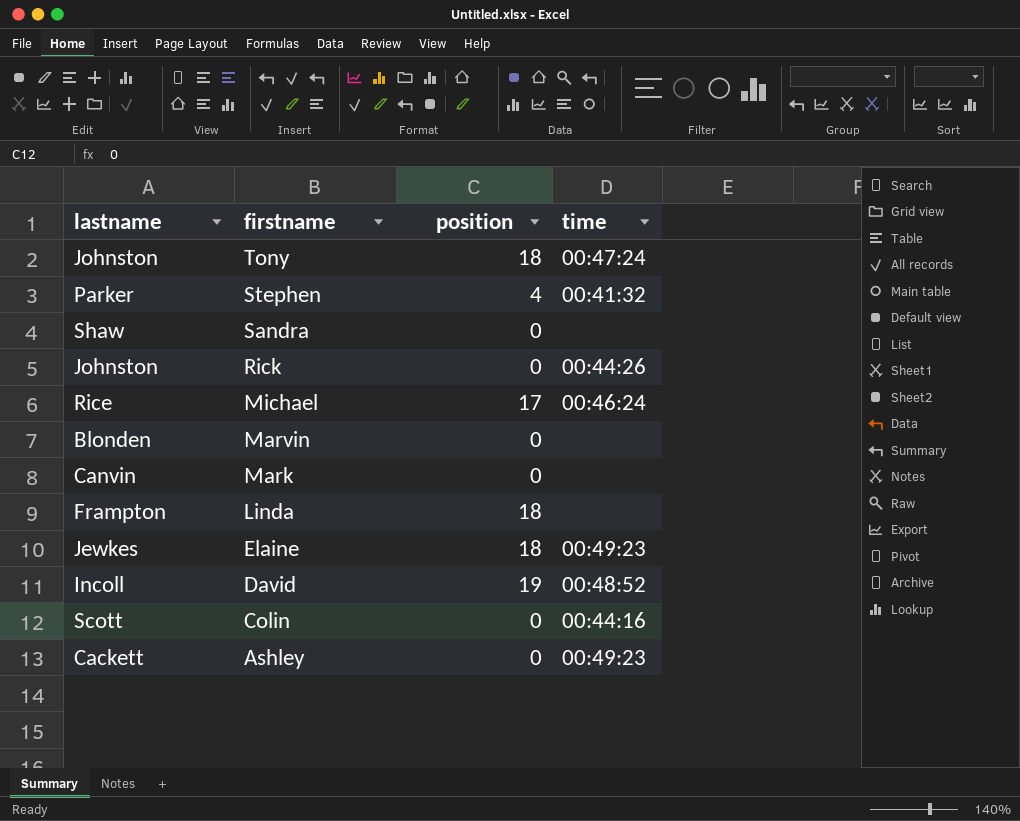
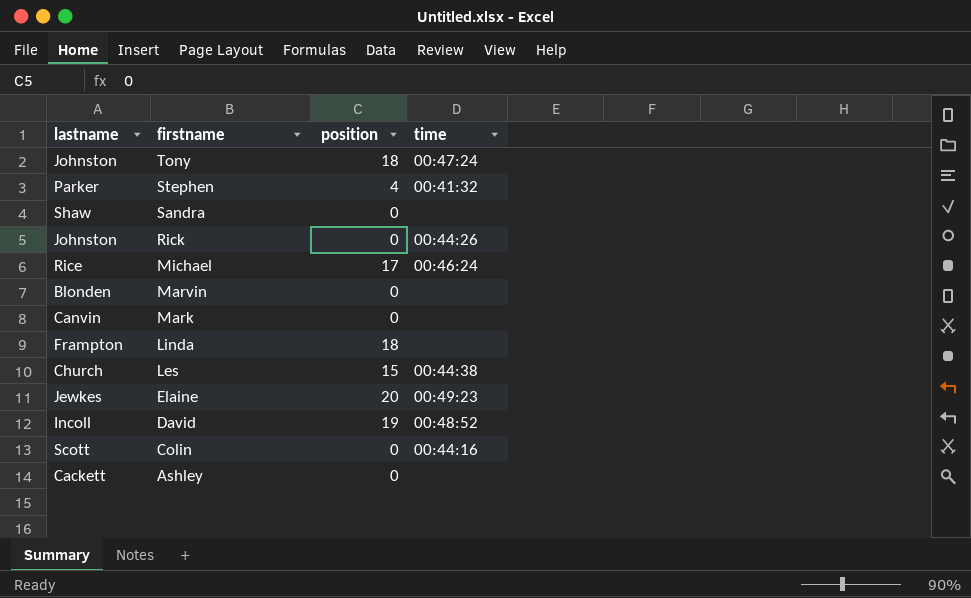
row Les: none -> Church | 15 | 00:44:38
Elaine | position: 18 -> 20
Ashley | time: 00:49:23 -> none

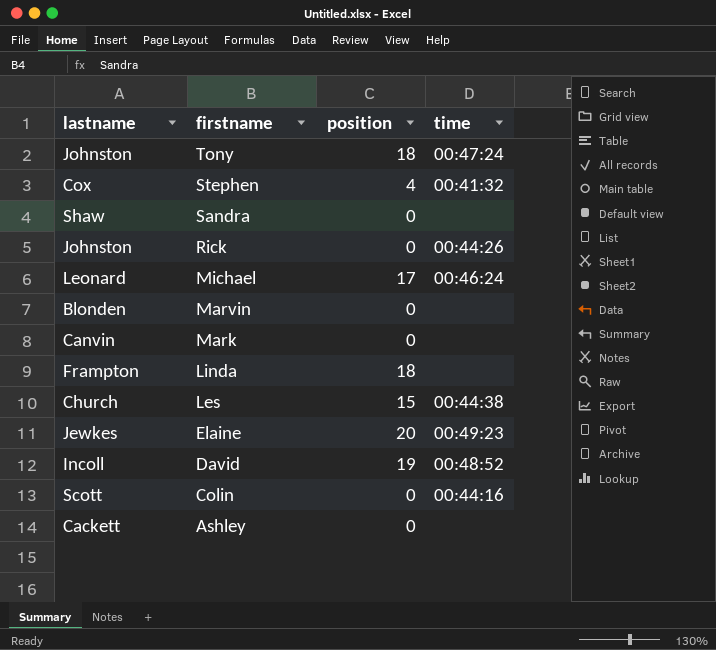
Stephen | lastname: Parker -> Cox
Michael | lastname: Rice -> Leonard

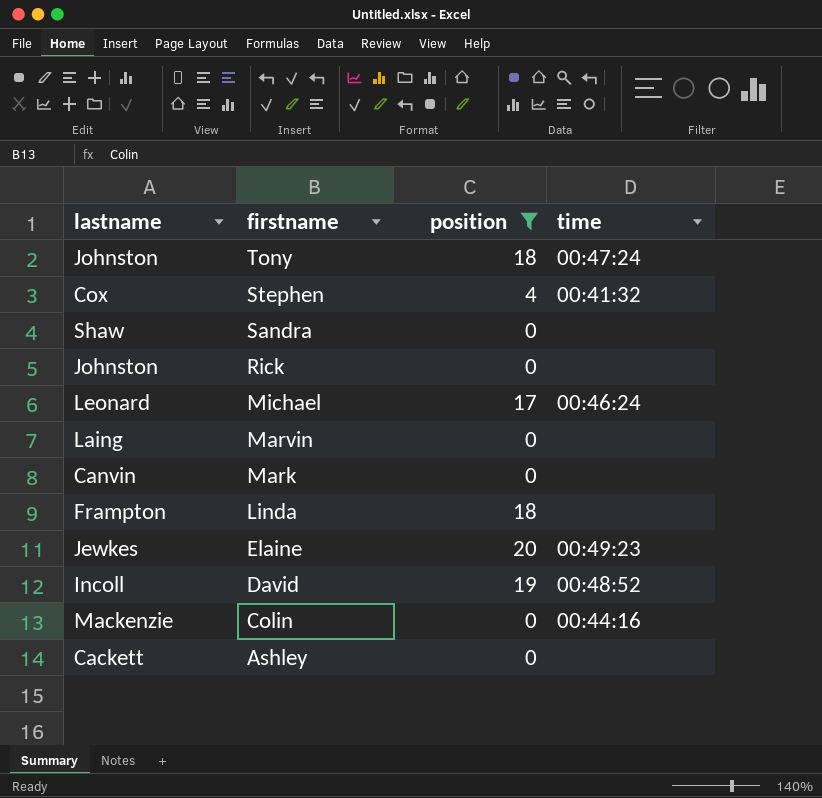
filter: none -> position != 15
Rick | time: 00:44:26 -> none
Marvin | lastname: Blonden -> Laing
Colin | lastname: Scott -> Mackenzie

